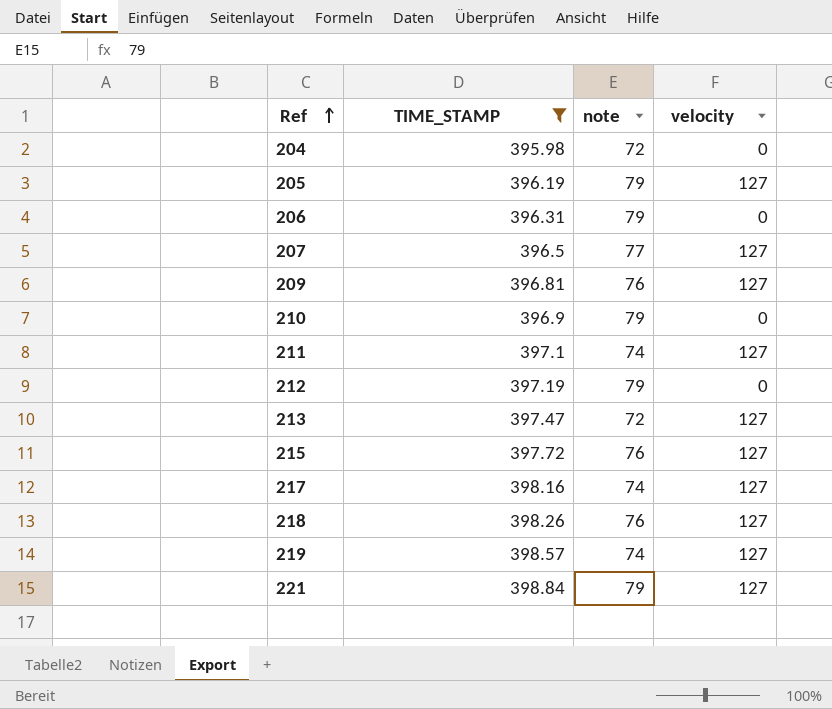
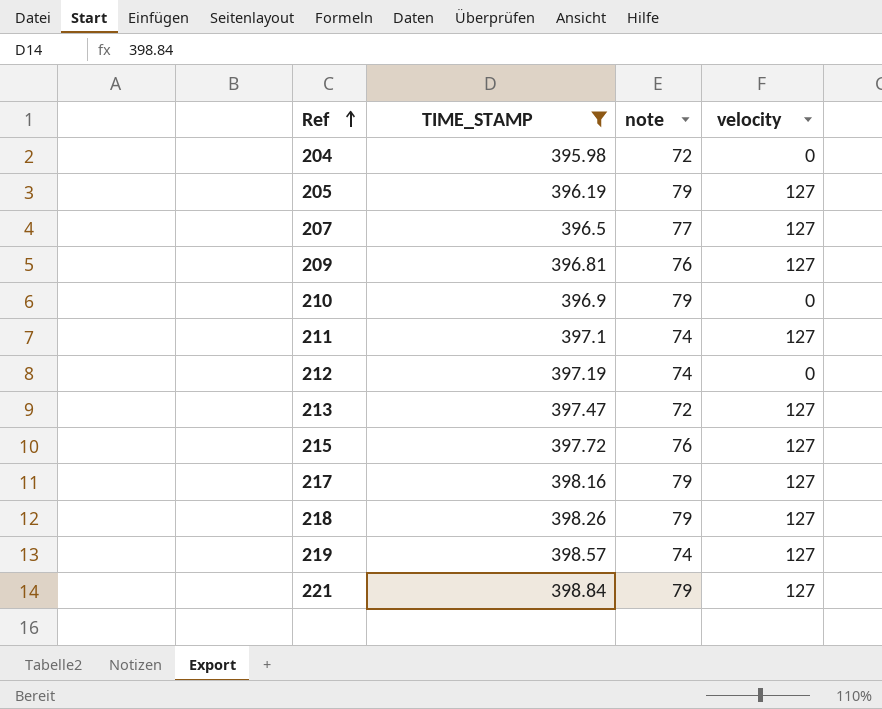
row 206: 396.31 | 79 | 0 -> none
212 | note: 79 -> 74
217 | note: 74 -> 79
218 | note: 76 -> 79

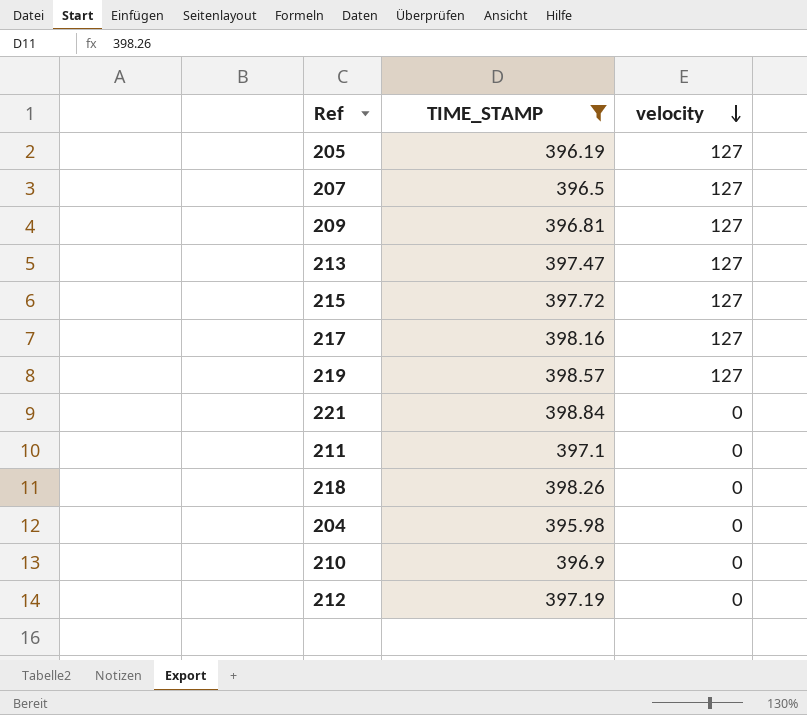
row order: Ref ascending -> velocity descending
column note | position: 3 -> none
221 | velocity: 127 -> 0
211 | velocity: 127 -> 0
218 | velocity: 127 -> 0

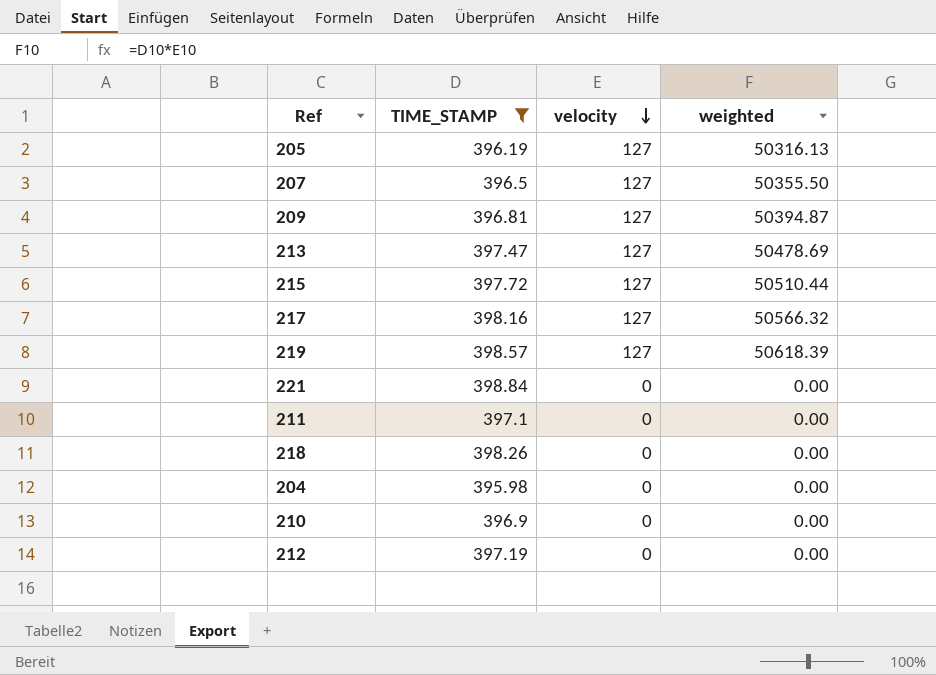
column weighted | formula: none -> [TIME_STAMP] * [velocity]

